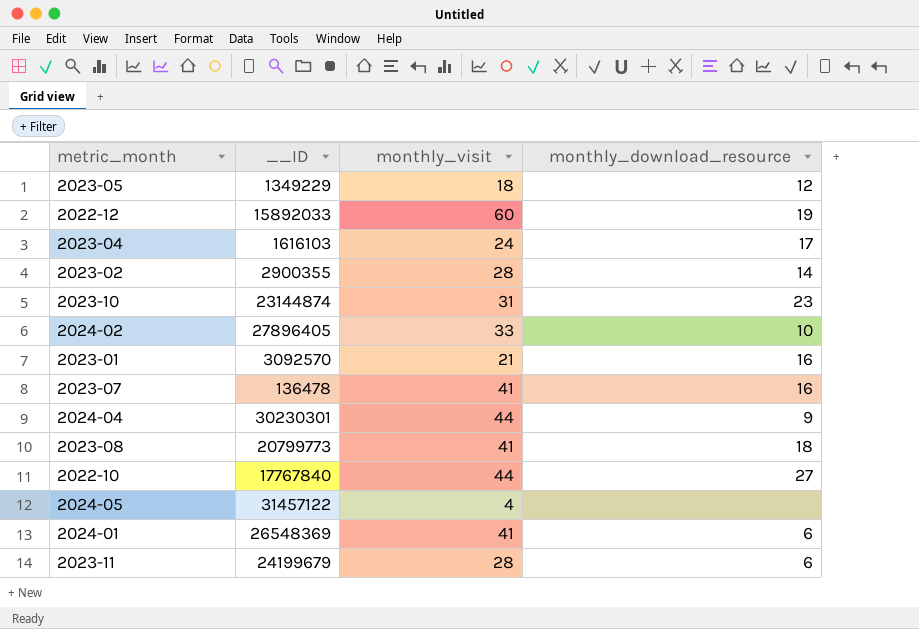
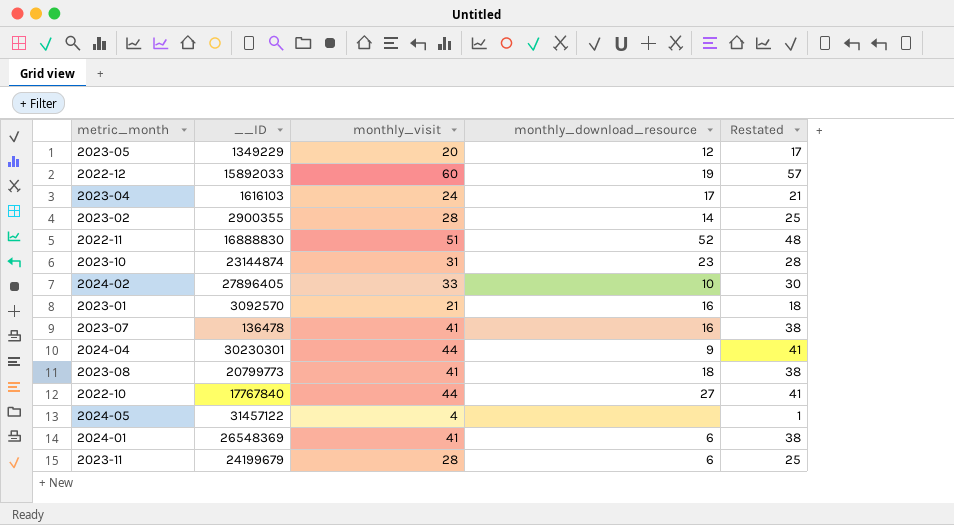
column Restated | formula: none -> [monthly_visit] - 3
2023-05 | monthly_visit: 18 -> 20
row 2022-11: none -> 16888830 | 51 | 52 | 48

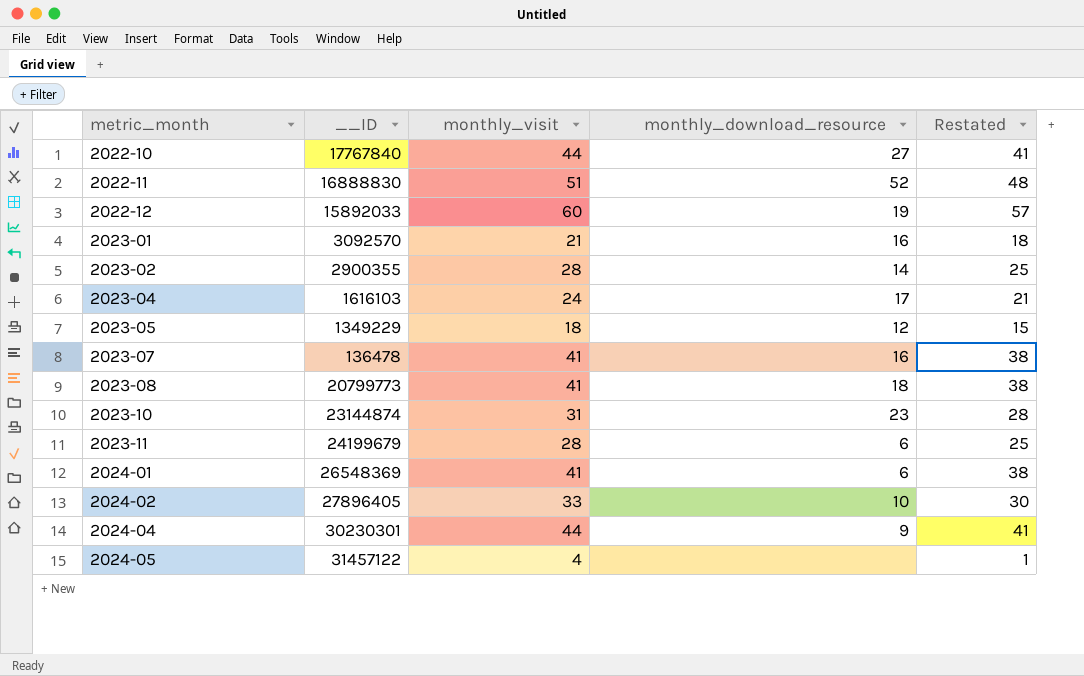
row order: none -> metric_month ascending
2023-05 | monthly_visit: 20 -> 18
2023-05 | Restated: 17 -> 15

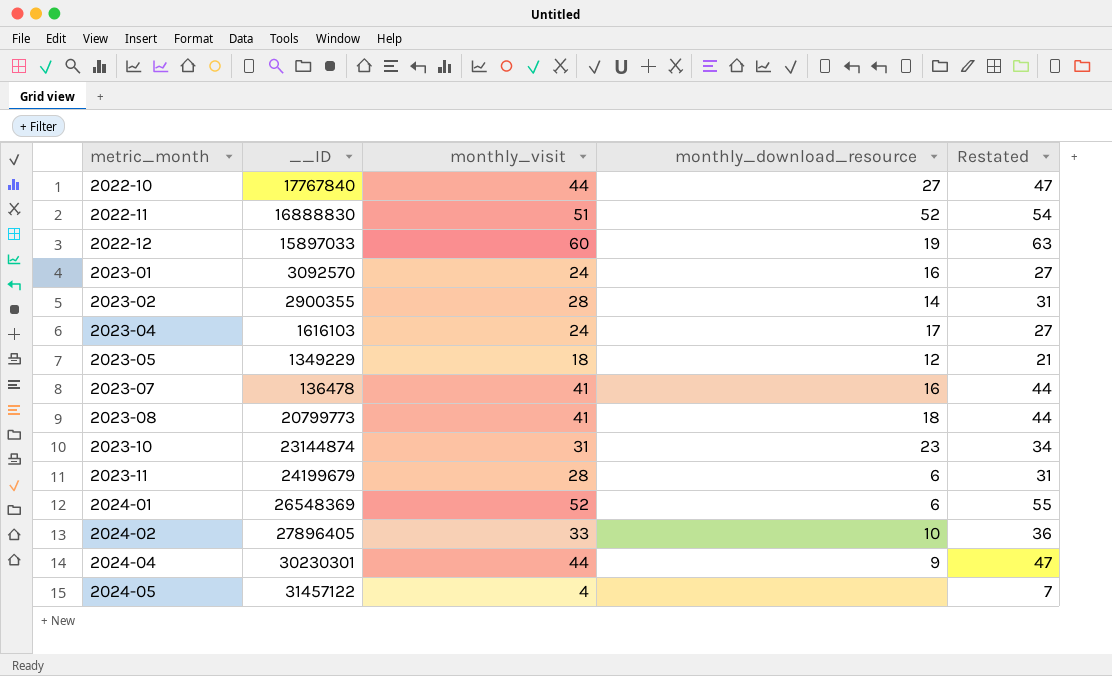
column Restated | formula: [monthly_visit] - 3 -> [monthly_visit] + 3
2022-12 | __ID: 15892033 -> 15897033
2023-01 | monthly_visit: 21 -> 24
2024-01 | monthly_visit: 41 -> 52

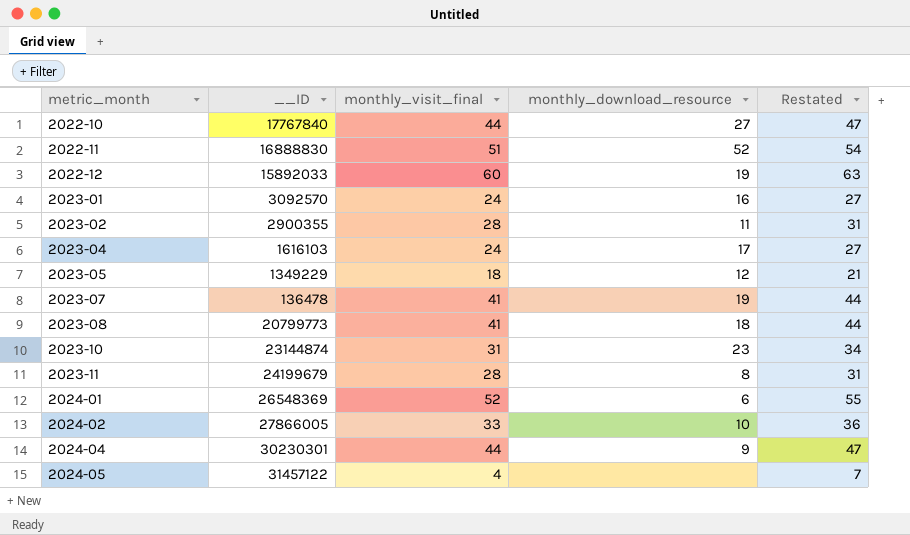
column name: monthly_visit -> monthly_visit_final
2022-12 | __ID: 15897033 -> 15892033
2023-02 | monthly_download_resource: 14 -> 11
2023-07 | monthly_download_resource: 16 -> 19
2023-11 | monthly_download_resource: 6 -> 8
2024-02 | __ID: 27896405 -> 27866005

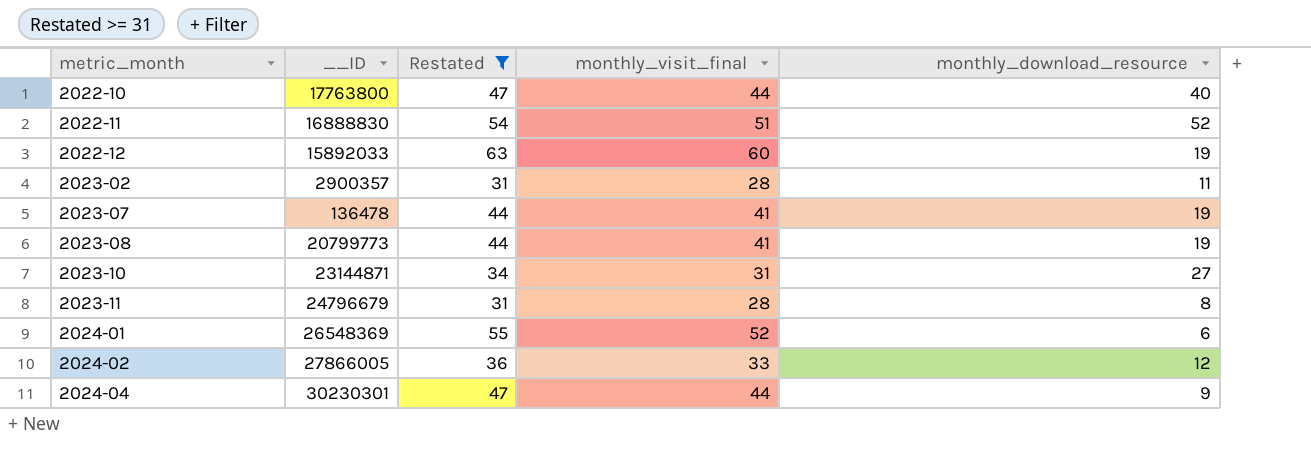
filter: none -> Restated >= 31
column Restated | position: 5 -> 3
2022-10 | __ID: 17767840 -> 17763800
2022-10 | monthly_download_resource: 27 -> 40
2023-02 | __ID: 2900355 -> 2900357
2023-08 | monthly_download_resource: 18 -> 19
2023-10 | __ID: 23144874 -> 23144871
2023-10 | monthly_download_resource: 23 -> 27
2023-11 | __ID: 24199679 -> 24796679
2024-02 | monthly_download_resource: 10 -> 12

